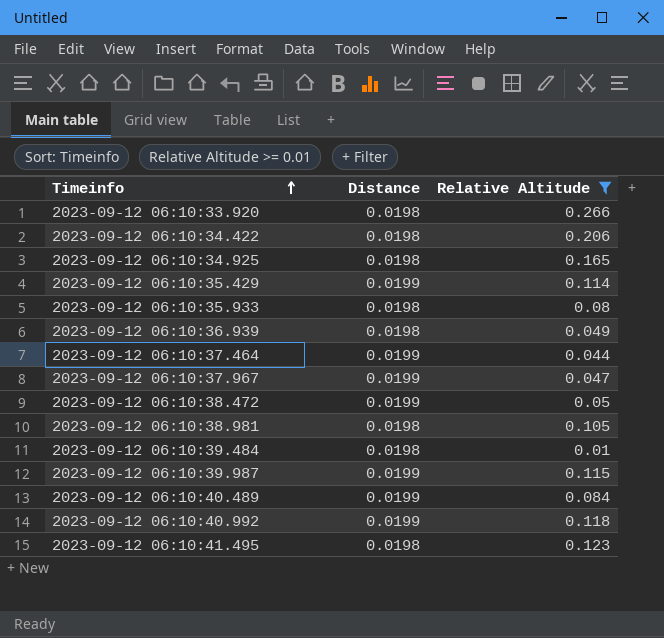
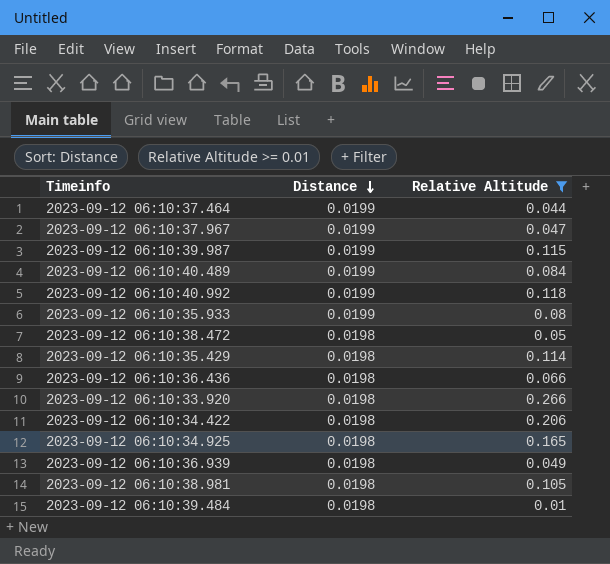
row order: Timeinfo ascending -> Distance descending
row 2023-09-12 06:10:41.495: 0.0198 | 0.123 -> none
2023-09-12 06:10:35.933 | Distance: 0.0198 -> 0.0199
2023-09-12 06:10:38.472 | Distance: 0.0199 -> 0.0198
2023-09-12 06:10:35.429 | Distance: 0.0199 -> 0.0198
row 2023-09-12 06:10:36.436: none -> 0.0198 | 0.066

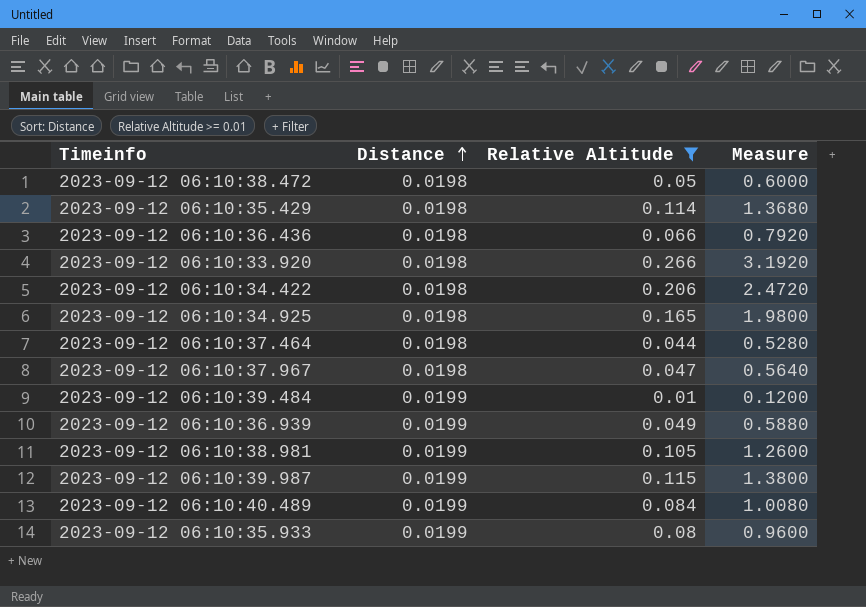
row order: Distance descending -> Distance ascending
column Measure | formula: none -> [Relative Altitude] * 12
row 2023-09-12 06:10:40.992: 0.0199 | 0.118 -> none
2023-09-12 06:10:37.464 | Distance: 0.0199 -> 0.0198
2023-09-12 06:10:37.967 | Distance: 0.0199 -> 0.0198
2023-09-12 06:10:39.484 | Distance: 0.0198 -> 0.0199
2023-09-12 06:10:36.939 | Distance: 0.0198 -> 0.0199
2023-09-12 06:10:38.981 | Distance: 0.0198 -> 0.0199

